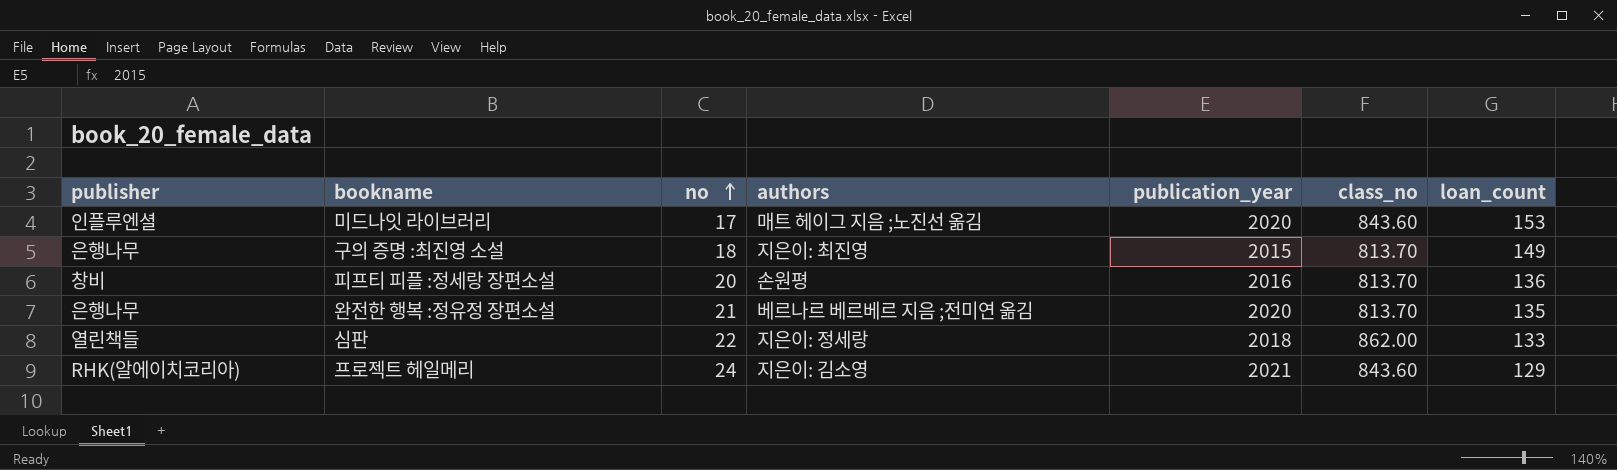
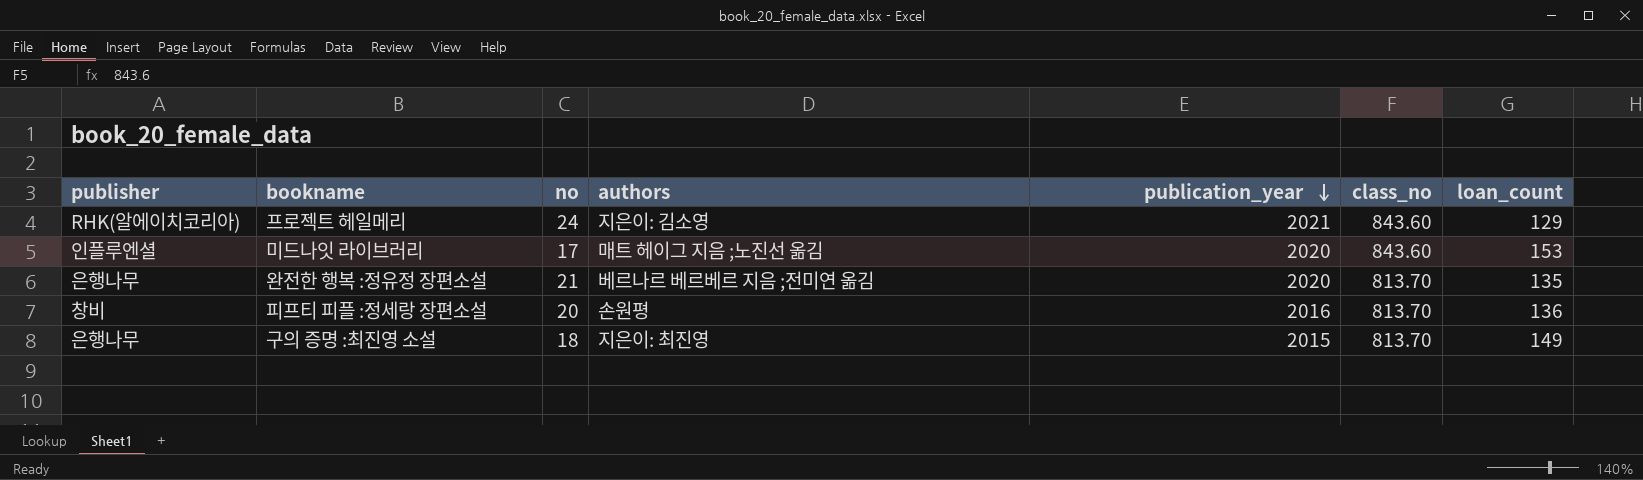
row order: no ascending -> publication_year descending
row 심판: 열린책들 | 22 | 지은이: 정세랑 | 2018 | 862.00 | 133 -> none

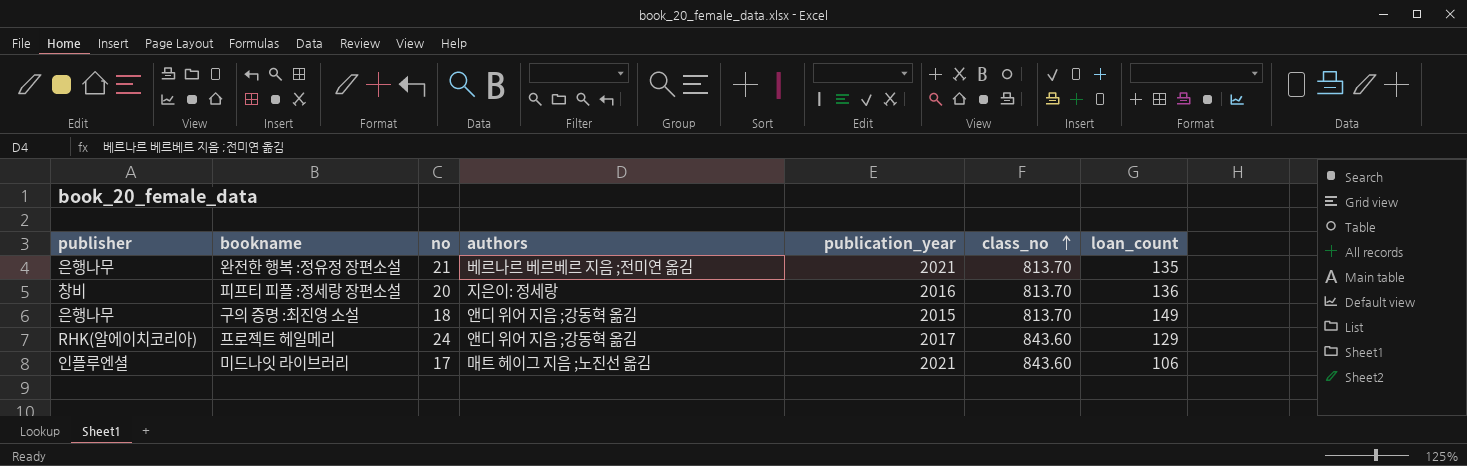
row order: publication_year descending -> class_no ascending
완전한 행복 :정유정 장편소설 | publication_year: 2020 -> 2021
피프티 피플 :정세랑 장편소설 | authors: 손원평 -> 지은이: 정세랑
구의 증명 :최진영 소설 | authors: 지은이: 최진영 -> 앤디 위어 지음 ;강동혁 옮김
프로젝트 헤일메리 | authors: 지은이: 김소영 -> 앤디 위어 지음 ;강동혁 옮김
프로젝트 헤일메리 | publication_year: 2021 -> 2017
미드나잇 라이브러리 | publication_year: 2020 -> 2021
미드나잇 라이브러리 | loan_count: 153 -> 106

